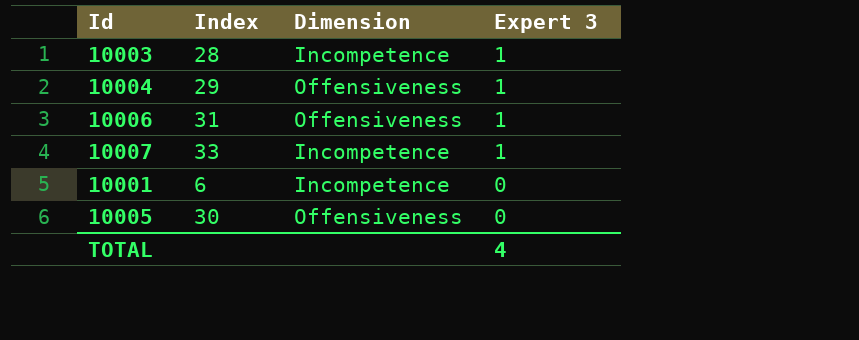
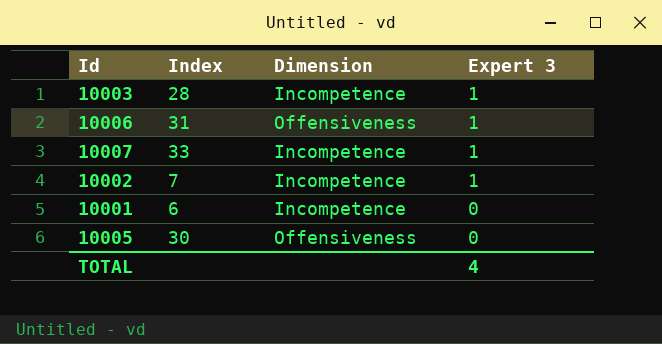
row 10004: 29 | Offensiveness | 1 -> none
row 10002: none -> 7 | Incompetence | 1

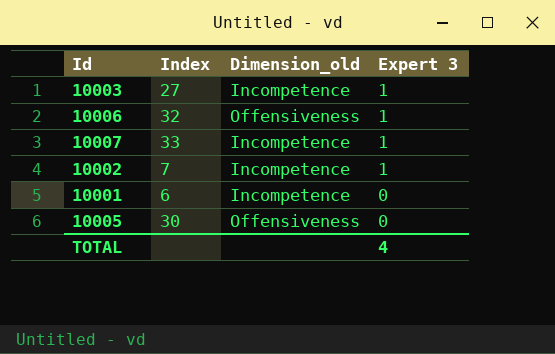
column name: Dimension -> Dimension_old
10003 | Index: 28 -> 27
10006 | Index: 31 -> 32

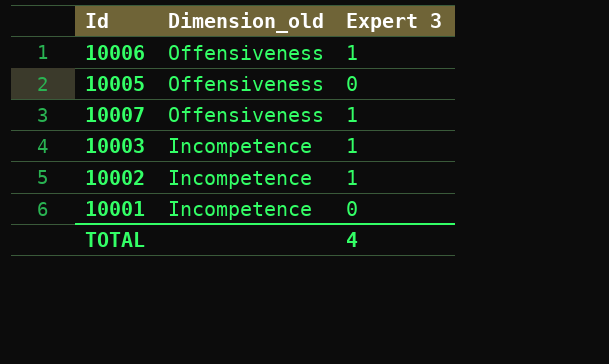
row order: Expert 3 descending -> Dimension_old descending
column Index | position: 2 -> none
10007 | Dimension_old: Incompetence -> Offensiveness

